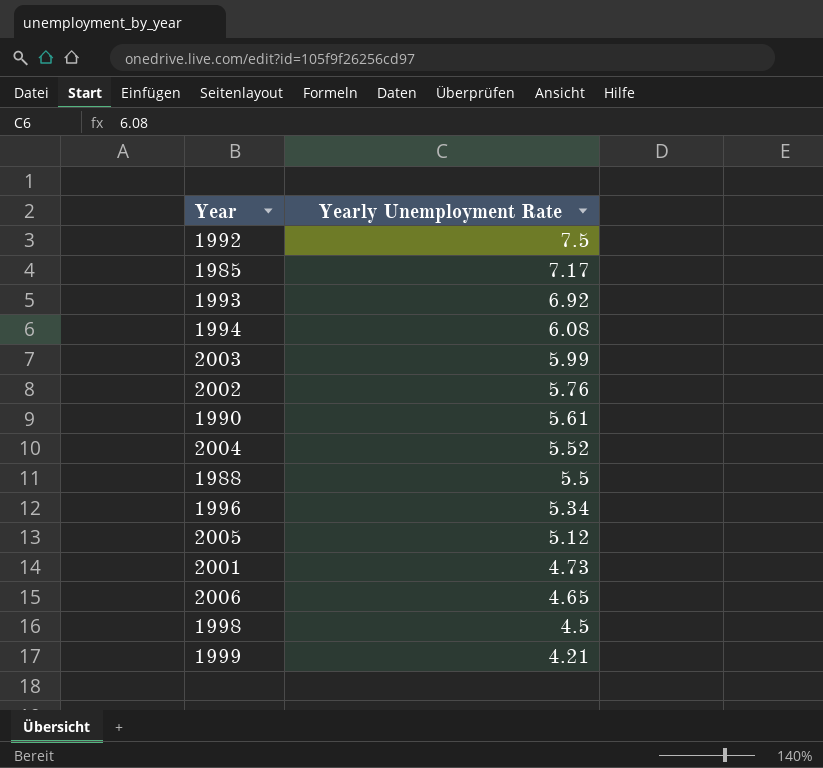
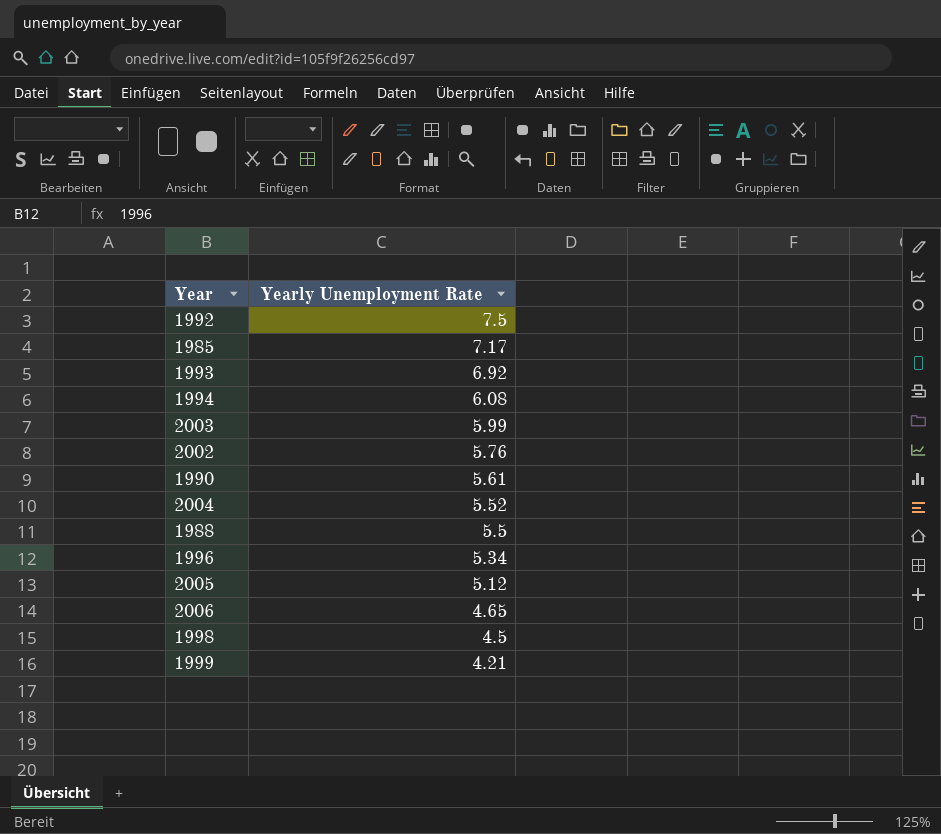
row 2001: 4.73 -> none

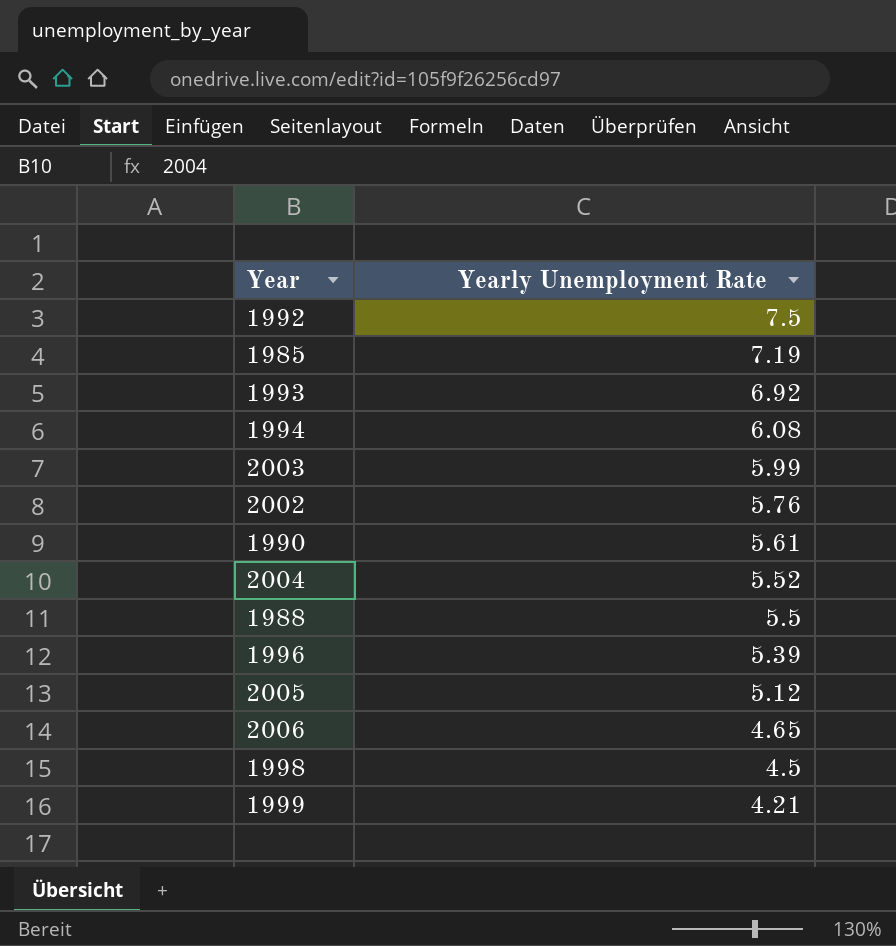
1985 | Yearly Unemployment Rate: 7.17 -> 7.19
1996 | Yearly Unemployment Rate: 5.34 -> 5.39

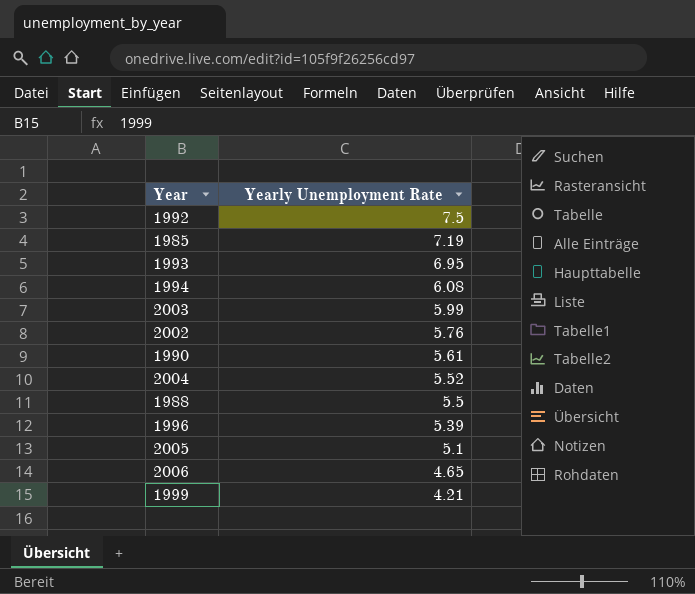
row 1998: 4.5 -> none
1993 | Yearly Unemployment Rate: 6.92 -> 6.95
2005 | Yearly Unemployment Rate: 5.12 -> 5.1

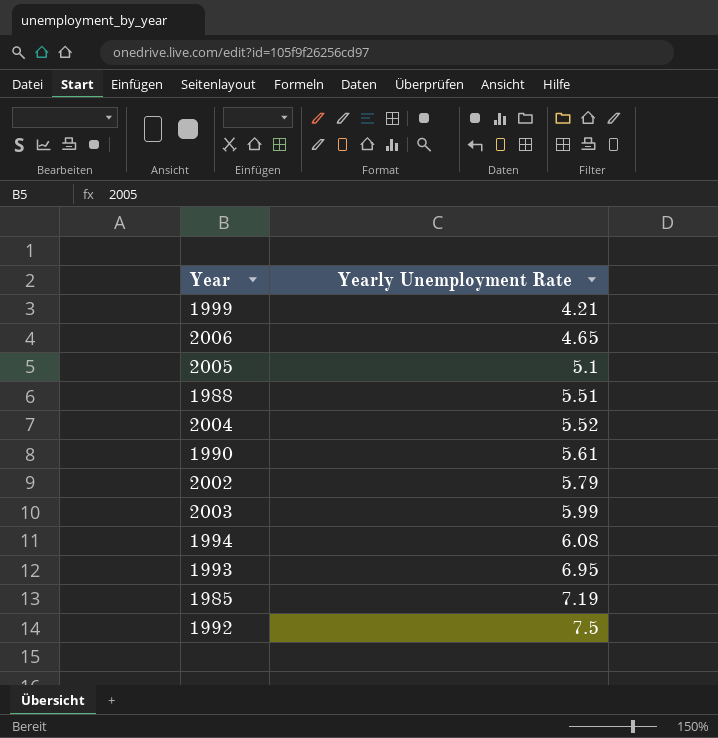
row order: Yearly Unemployment Rate descending -> Yearly Unemployment Rate ascending
row 1996: 5.39 -> none
1988 | Yearly Unemployment Rate: 5.5 -> 5.51
2002 | Yearly Unemployment Rate: 5.76 -> 5.79

